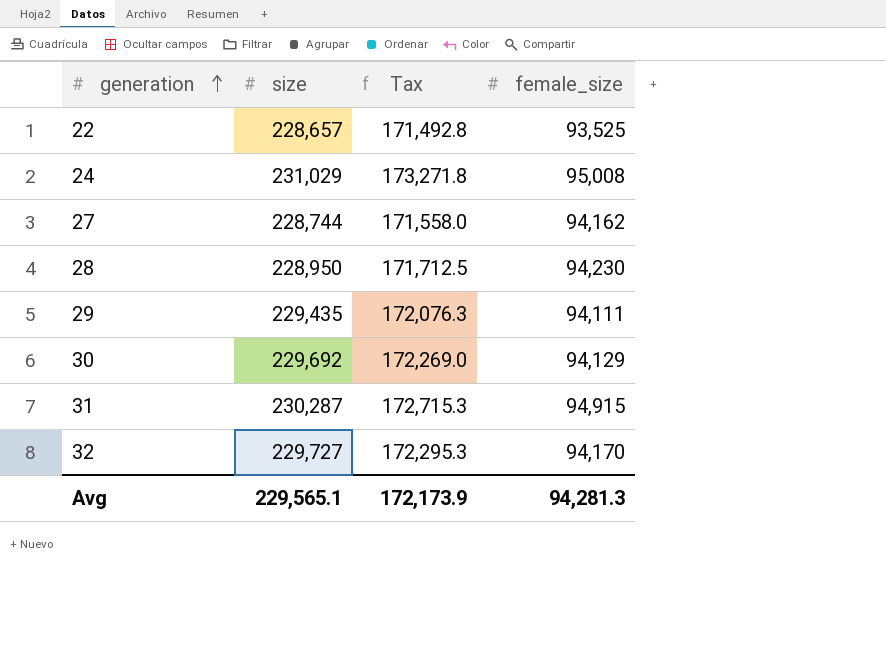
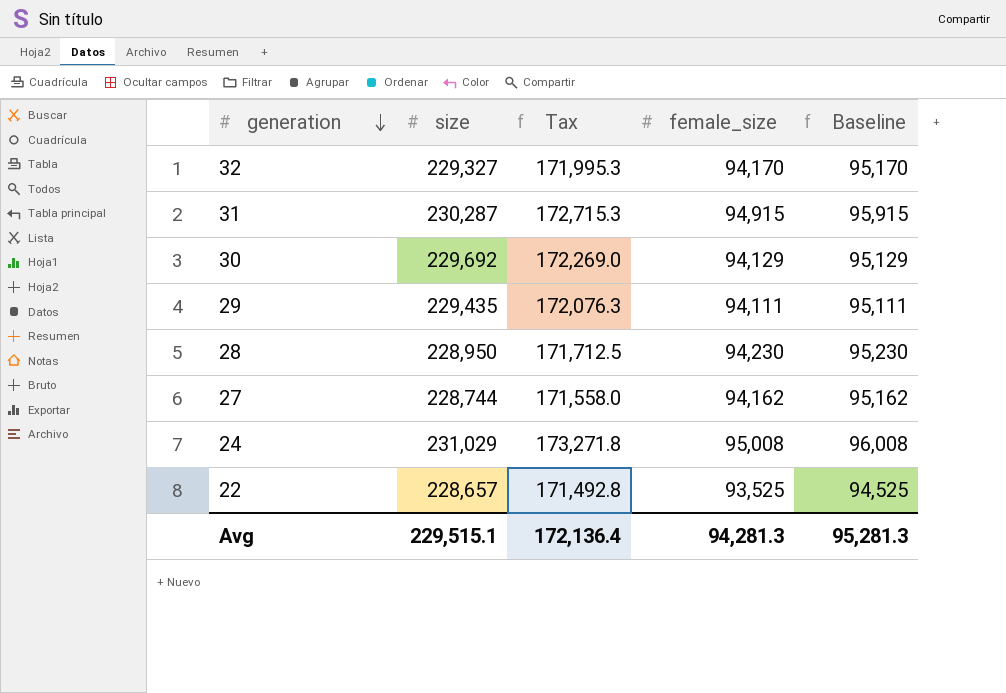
row order: generation ascending -> generation descending
column Baseline | formula: none -> [female_size] + 1000
32 | size: 229,727 -> 229,327
32 | Tax: 172,295.3 -> 171,995.3
Avg | size: 229,565.1 -> 229,515.1
Avg | Tax: 172,173.9 -> 172,136.4

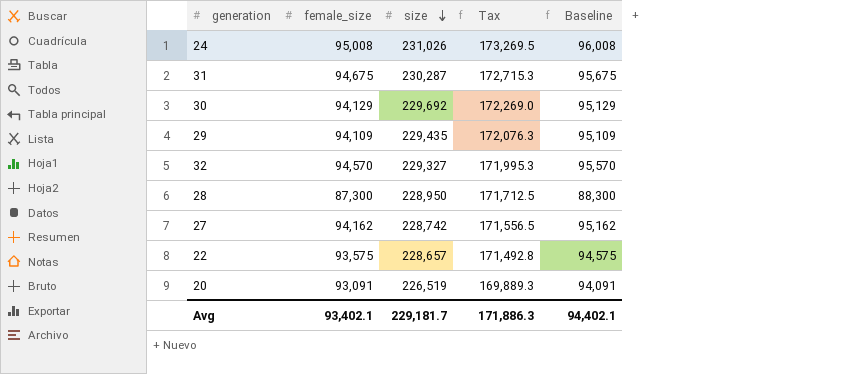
row order: generation descending -> size descending
column female_size | position: 4 -> 2
24 | size: 231,029 -> 231,026
24 | Tax: 173,271.8 -> 173,269.5
31 | female_size: 94,915 -> 94,675
31 | Baseline: 95,915 -> 95,675
29 | female_size: 94,111 -> 94,109
29 | Baseline: 95,111 -> 95,109
32 | female_size: 94,170 -> 94,570
32 | Baseline: 95,170 -> 95,570
28 | female_size: 94,230 -> 87,300
28 | Baseline: 95,230 -> 88,300
27 | size: 228,744 -> 228,742
27 | Tax: 171,558.0 -> 171,556.5
22 | female_size: 93,525 -> 93,575
22 | Baseline: 94,525 -> 94,575
row 20: none -> 93,091 | 226,519 | 169,889.3 | 94,091
Avg | female_size: 94,281.3 -> 93,402.1
Avg | size: 229,515.1 -> 229,181.7
Avg | Tax: 172,136.4 -> 171,886.3
Avg | Baseline: 95,281.3 -> 94,402.1

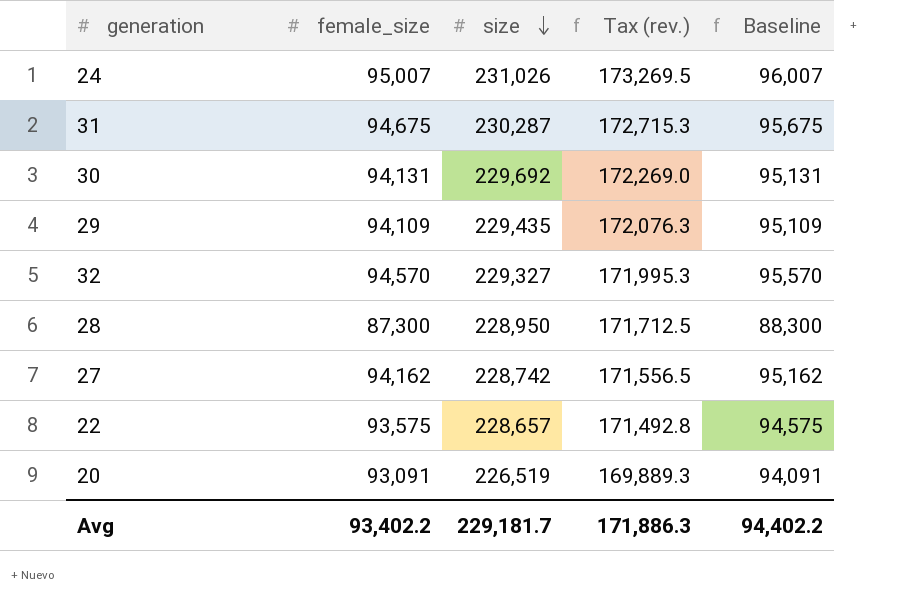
column name: Tax -> Tax (rev.)
24 | female_size: 95,008 -> 95,007
24 | Baseline: 96,008 -> 96,007
30 | female_size: 94,129 -> 94,131
30 | Baseline: 95,129 -> 95,131
Avg | female_size: 93,402.1 -> 93,402.2
Avg | Baseline: 94,402.1 -> 94,402.2

